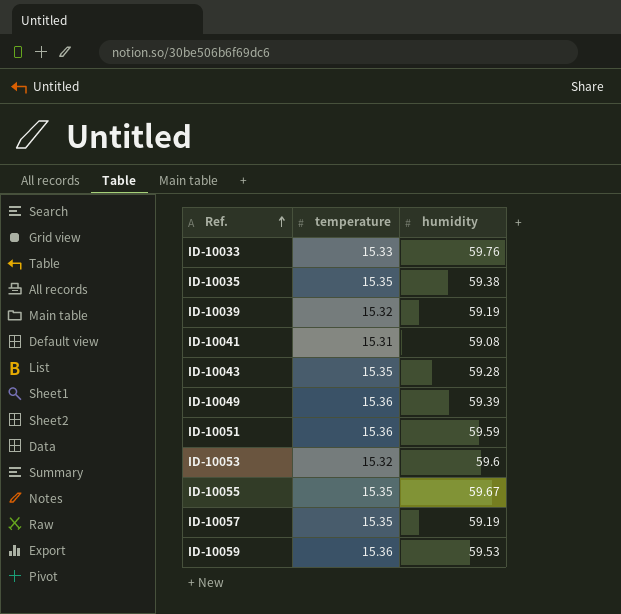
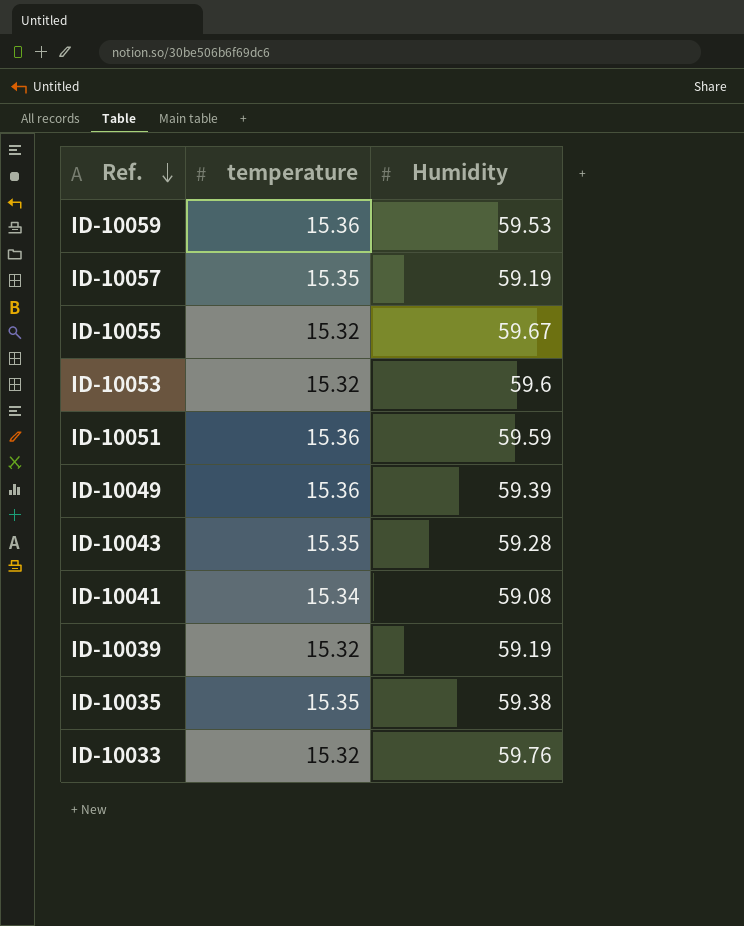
row order: Ref. ascending -> Ref. descending
column name: humidity -> Humidity
ID-10055 | temperature: 15.35 -> 15.32
ID-10041 | temperature: 15.31 -> 15.34
ID-10033 | temperature: 15.33 -> 15.32

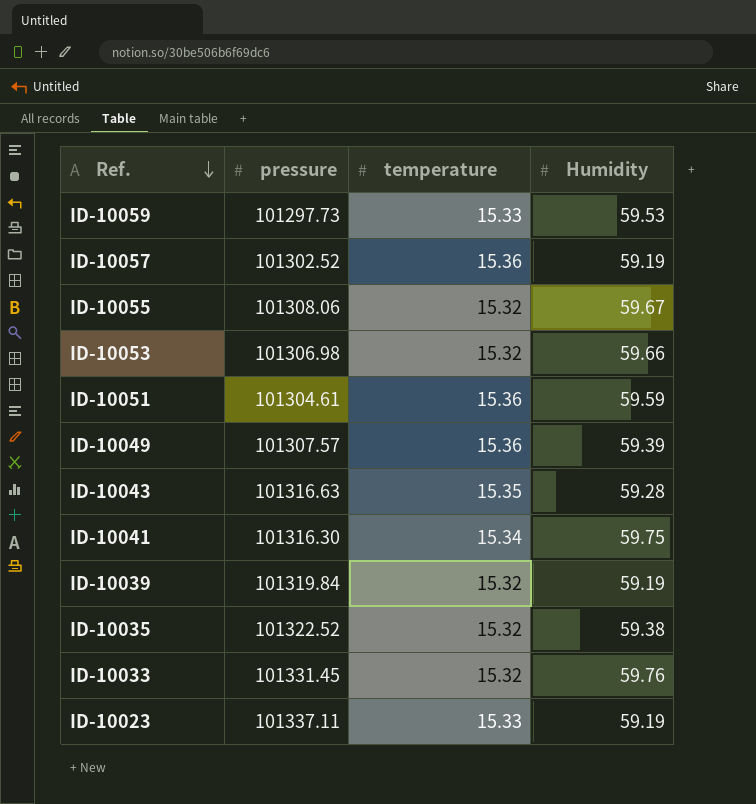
column pressure | position: none -> 2
ID-10059 | temperature: 15.36 -> 15.33
ID-10057 | temperature: 15.35 -> 15.36
ID-10053 | Humidity: 59.6 -> 59.66
ID-10041 | Humidity: 59.08 -> 59.75
ID-10035 | temperature: 15.35 -> 15.32
row ID-10023: none -> 101337.11 | 15.33 | 59.19

